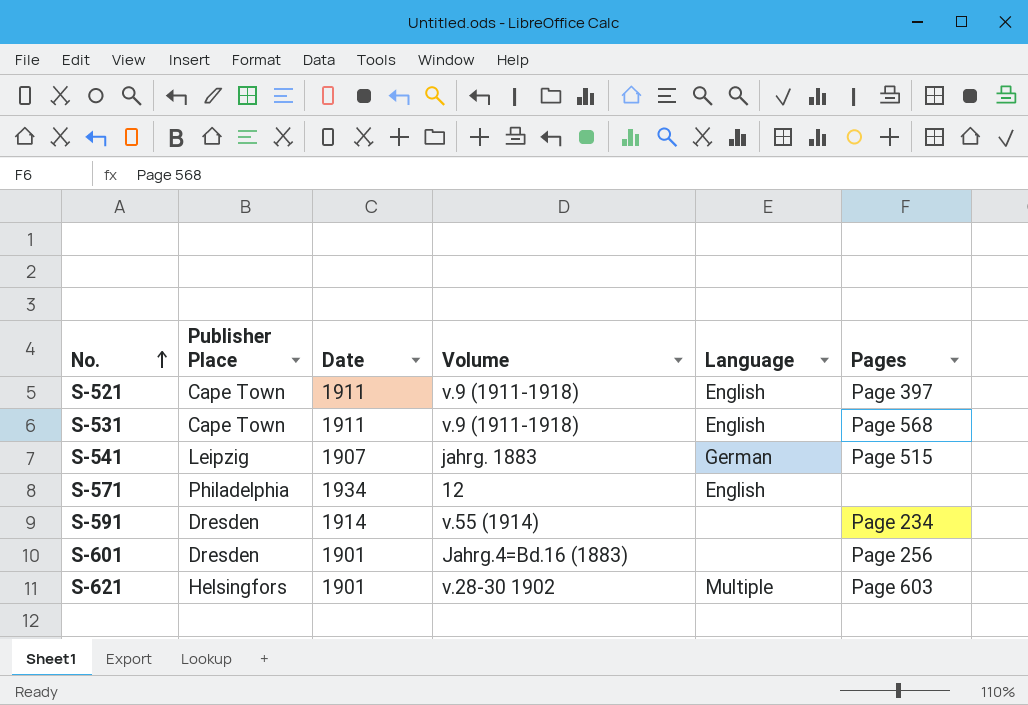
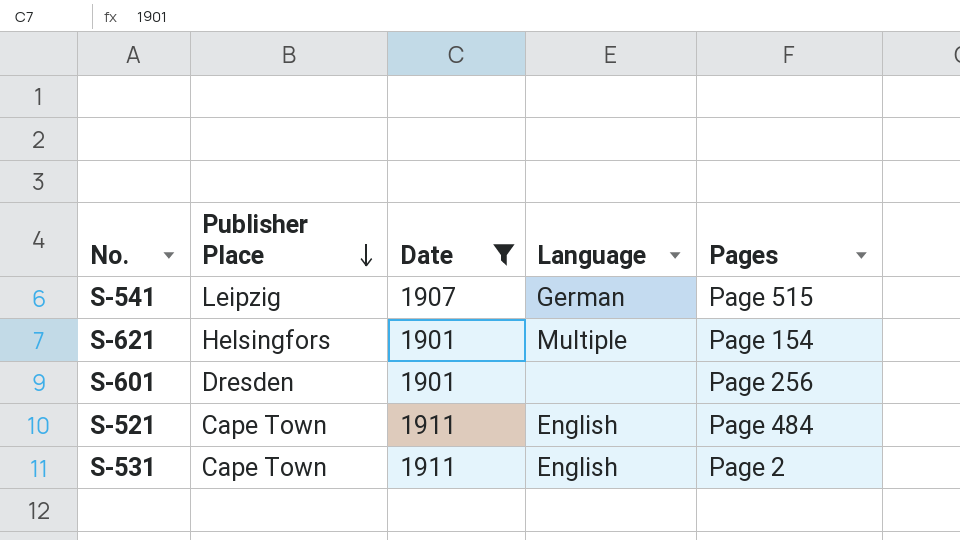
filter: none -> Date <= 1911
row order: No. ascending -> Publisher Place descending
column Volume | position: 4 -> none
S-621 | Pages: Page 603 -> Page 154
S-521 | Pages: Page 397 -> Page 484
S-531 | Pages: Page 568 -> Page 2

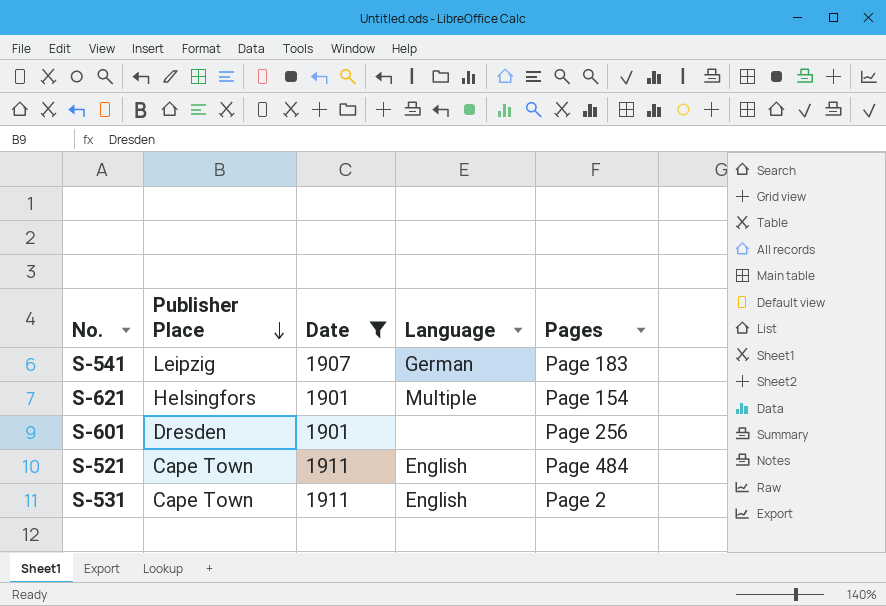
S-541 | Pages: Page 515 -> Page 183

